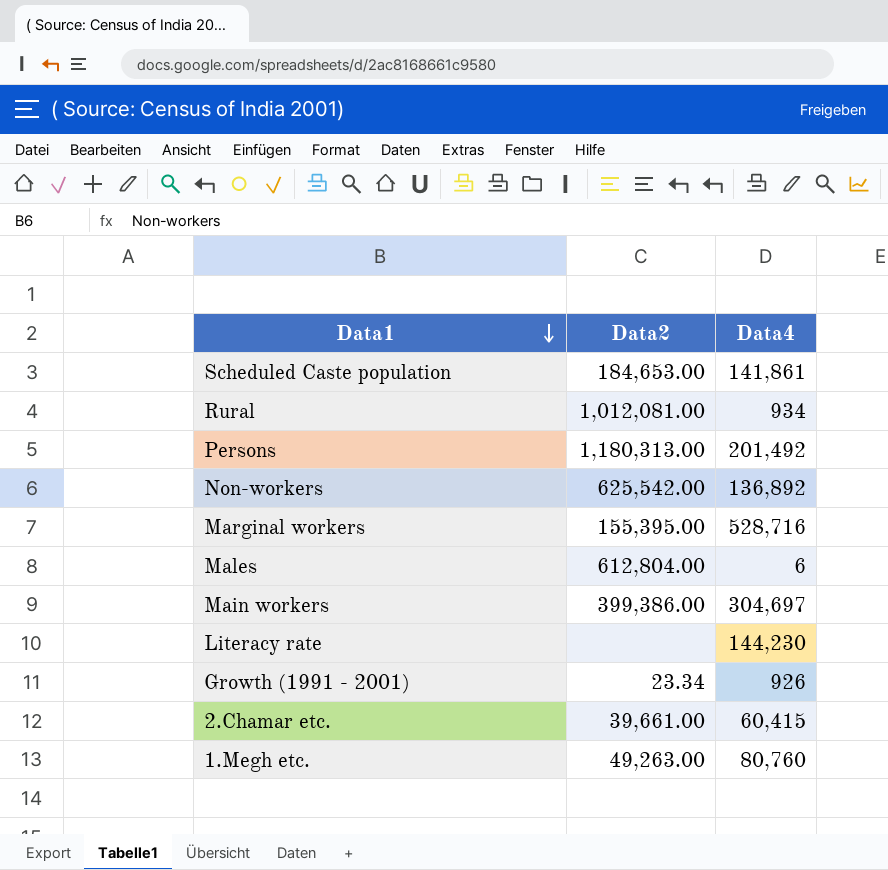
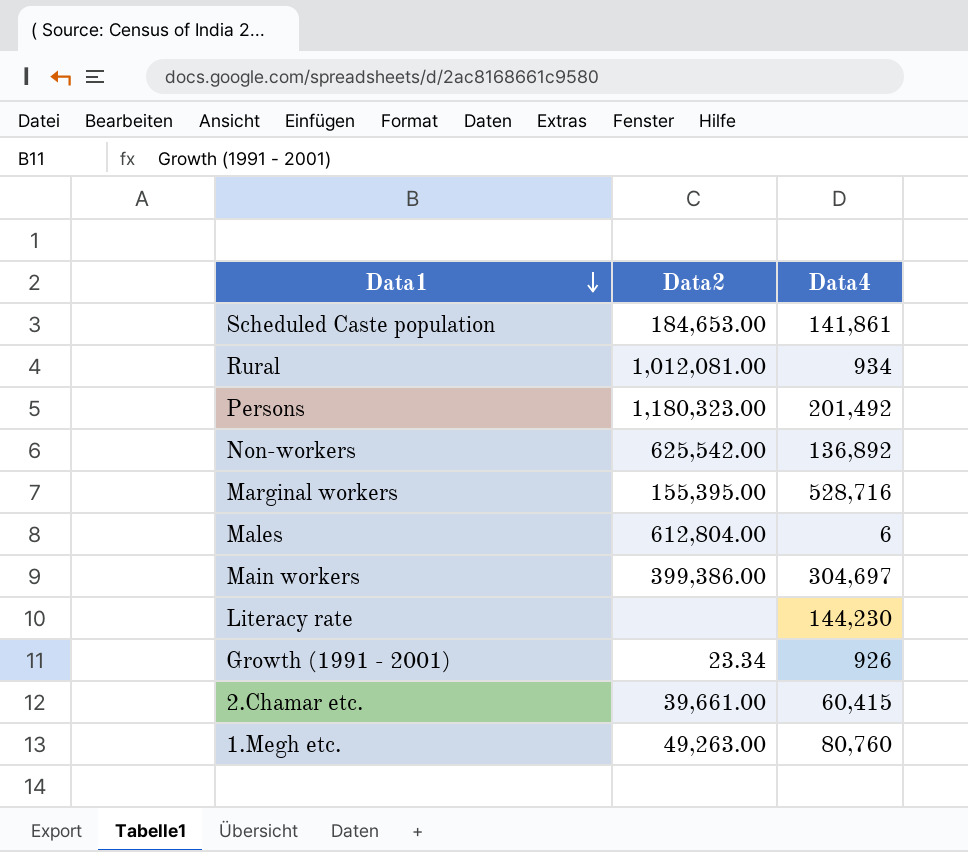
Persons | Data2: 1,180,313.00 -> 1,180,323.00

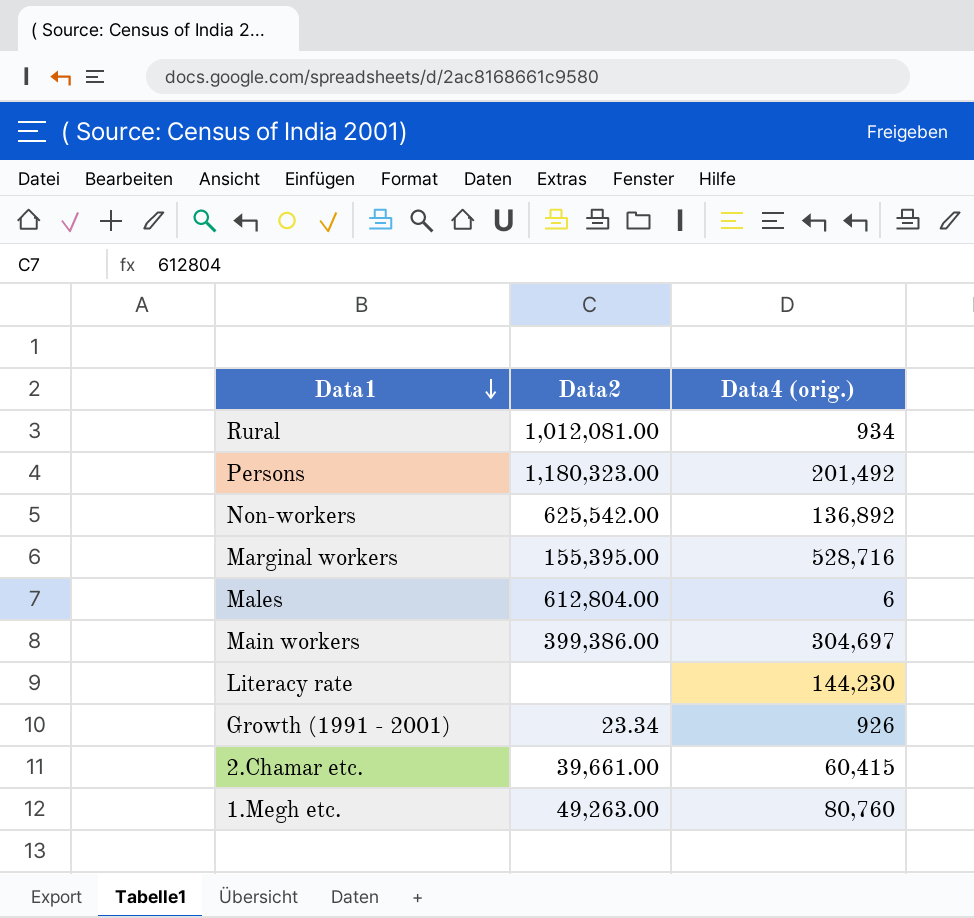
column name: Data4 -> Data4 (orig.)
row Scheduled Caste population: 184,653.00 | 141,861 -> none

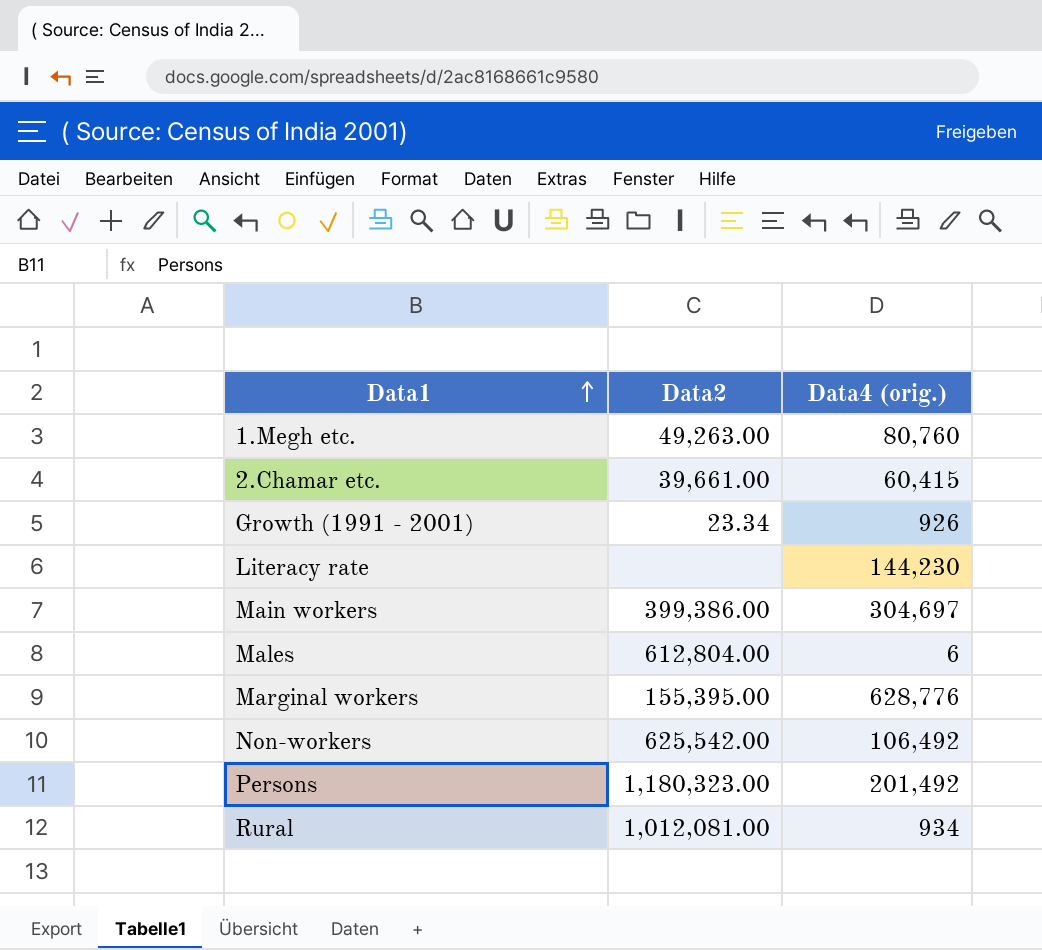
row order: Data1 descending -> Data1 ascending
Marginal workers | Data4 (orig.): 528,716 -> 628,776
Non-workers | Data4 (orig.): 136,892 -> 106,492

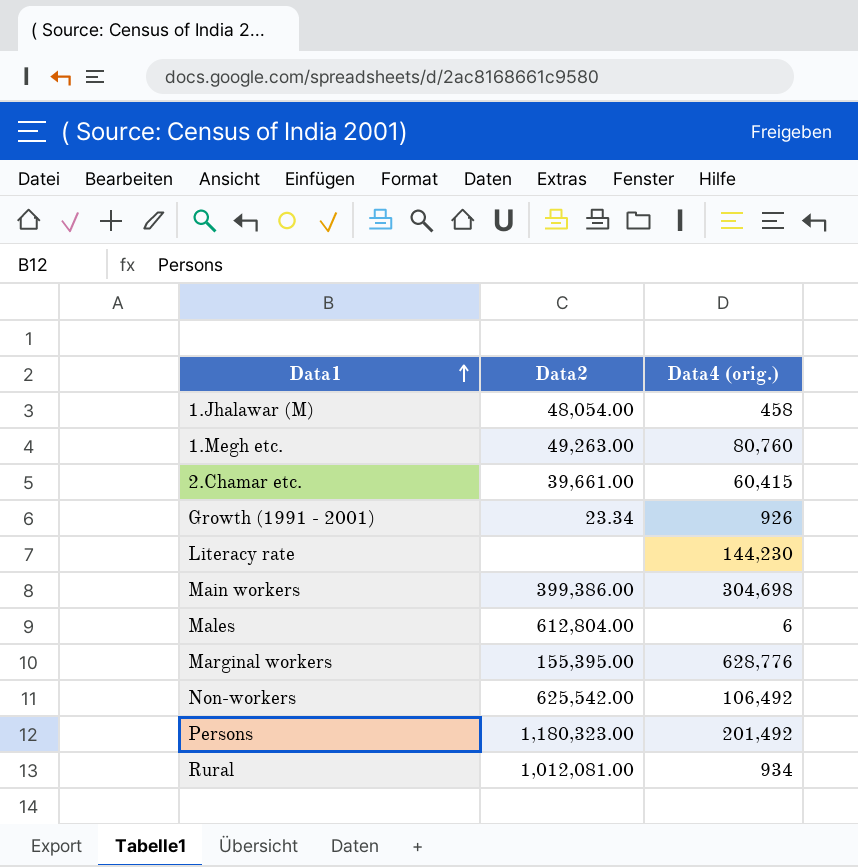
row 1.Jhalawar (M): none -> 48,054.00 | 458
Main workers | Data4 (orig.): 304,697 -> 304,698

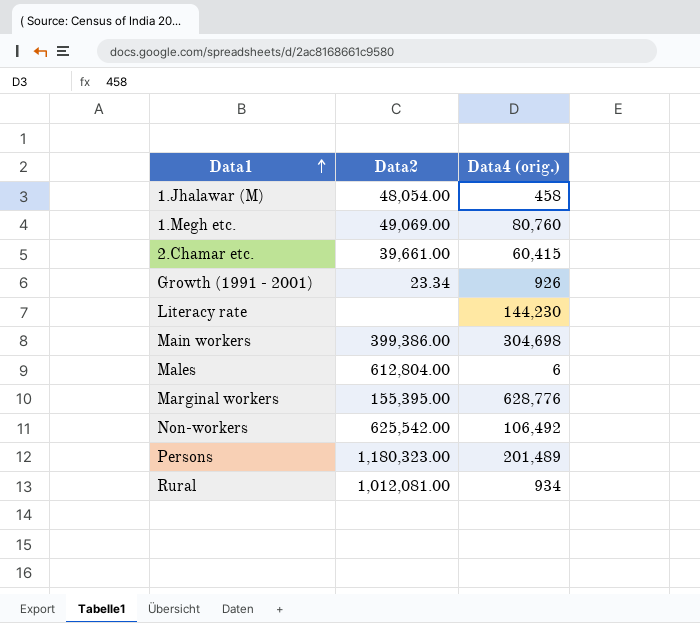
1.Megh etc. | Data2: 49,263.00 -> 49,069.00
Persons | Data4 (orig.): 201,492 -> 201,489

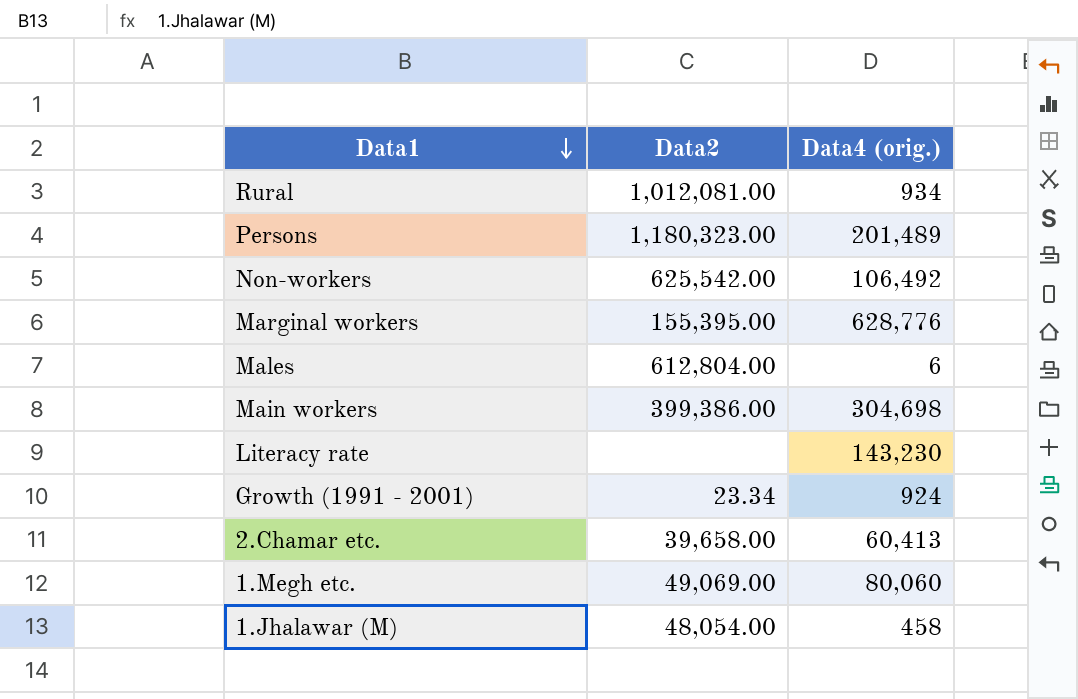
row order: Data1 ascending -> Data1 descending
Literacy rate | Data4 (orig.): 144,230 -> 143,230
Growth (1991 - 2001) | Data4 (orig.): 926 -> 924
2.Chamar etc. | Data2: 39,661.00 -> 39,658.00
2.Chamar etc. | Data4 (orig.): 60,415 -> 60,413
1.Megh etc. | Data4 (orig.): 80,760 -> 80,060

